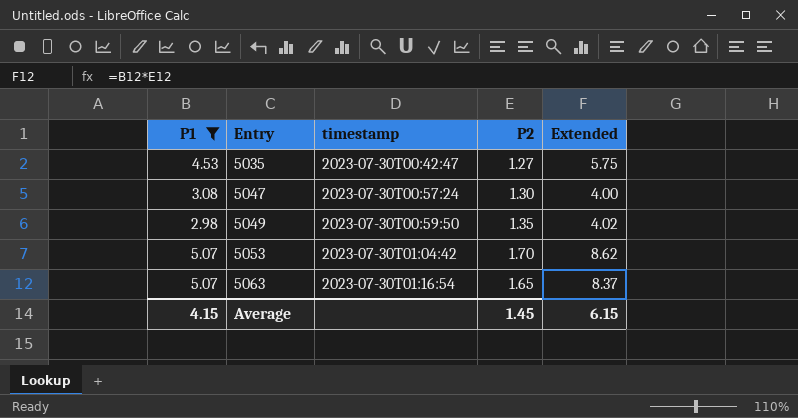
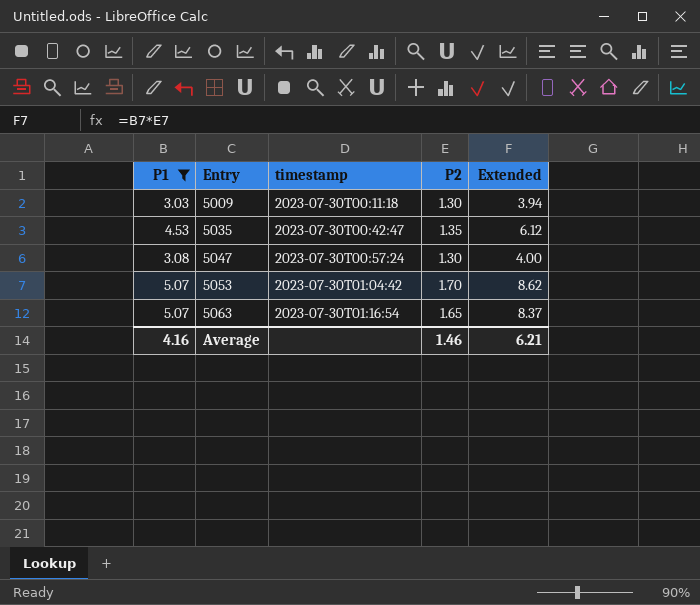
row 5049: 2.98 | 2023-07-30T00:59:50 | 1.35 | 4.02 -> none
row 5009: none -> 3.03 | 2023-07-30T00:11:18 | 1.30 | 3.94
5035 | P2: 1.27 -> 1.35
5035 | Extended: 5.75 -> 6.12
Average | P1: 4.15 -> 4.16
Average | P2: 1.45 -> 1.46
Average | Extended: 6.15 -> 6.21

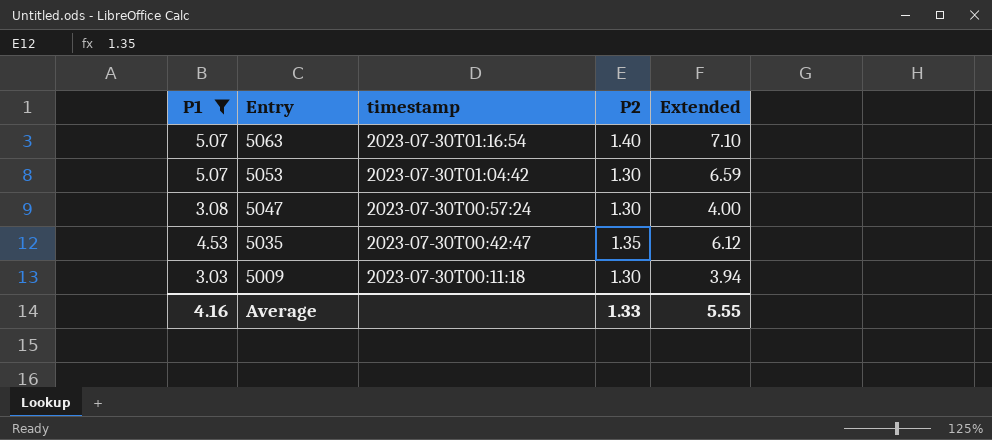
row order: Entry ascending -> Entry descending
5063 | P2: 1.65 -> 1.40
5063 | Extended: 8.37 -> 7.10
5053 | P2: 1.70 -> 1.30
5053 | Extended: 8.62 -> 6.59
Average | P2: 1.46 -> 1.33
Average | Extended: 6.21 -> 5.55

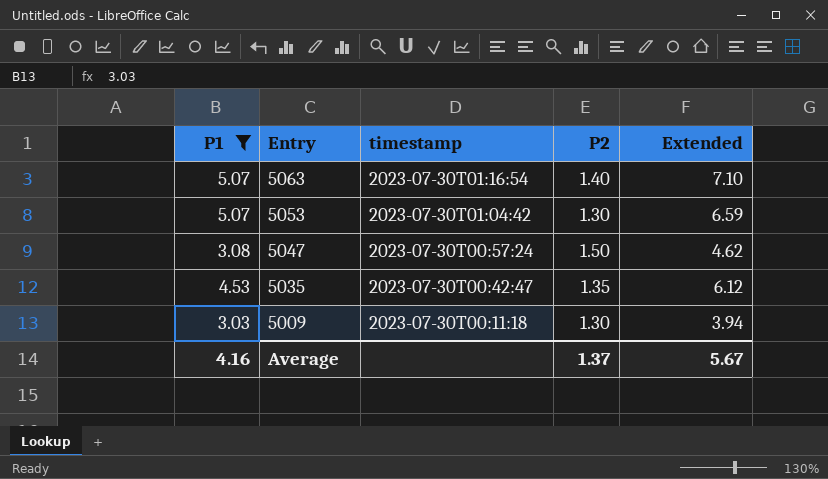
5047 | P2: 1.30 -> 1.50
5047 | Extended: 4.00 -> 4.62
Average | P2: 1.33 -> 1.37
Average | Extended: 5.55 -> 5.67

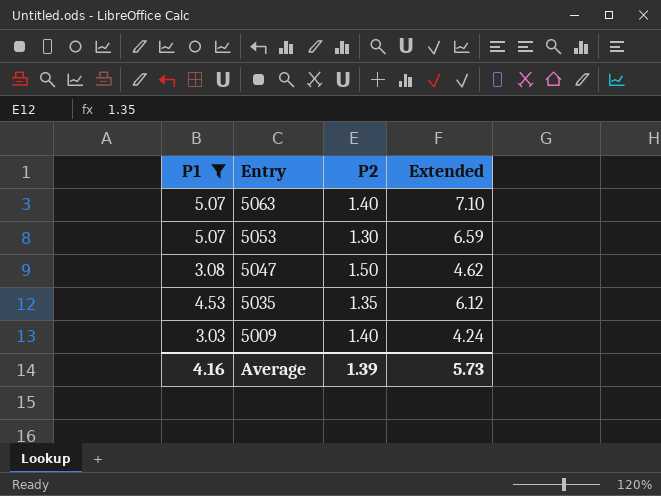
column timestamp | position: 3 -> none
5009 | P2: 1.30 -> 1.40
5009 | Extended: 3.94 -> 4.24
Average | P2: 1.37 -> 1.39
Average | Extended: 5.67 -> 5.73

